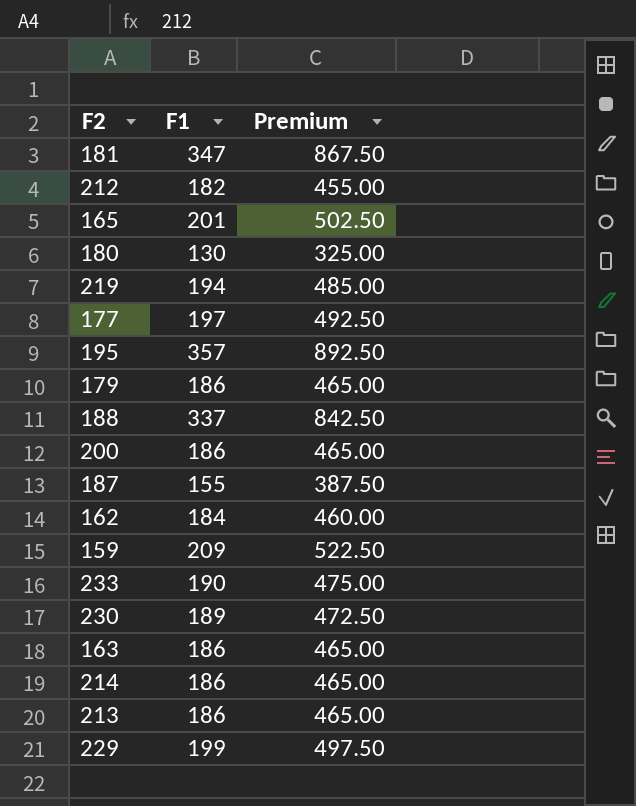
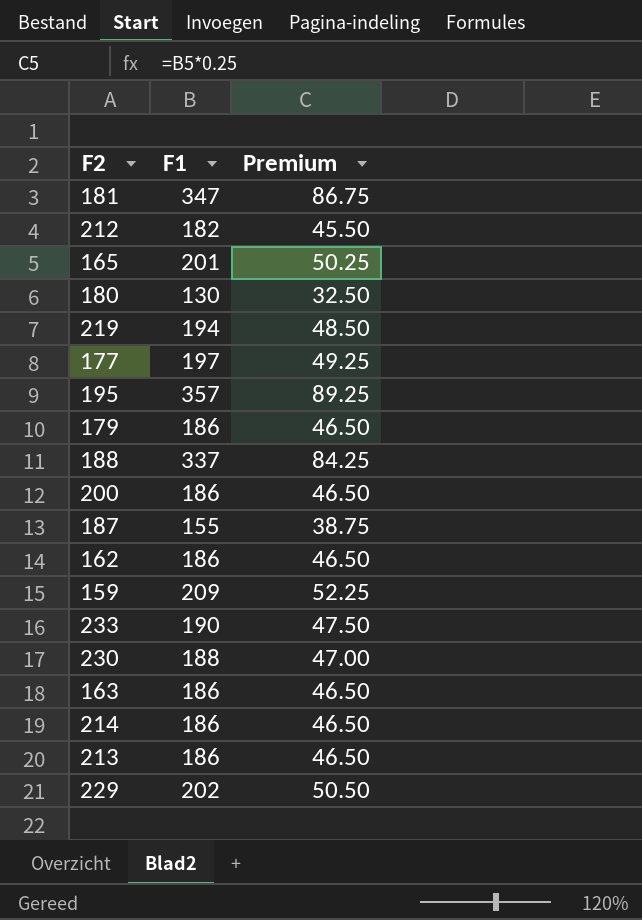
column Premium | formula: [F1] * 2.5 -> [F1] * 0.25
162 | F1: 184 -> 186
230 | F1: 189 -> 188
229 | F1: 199 -> 202

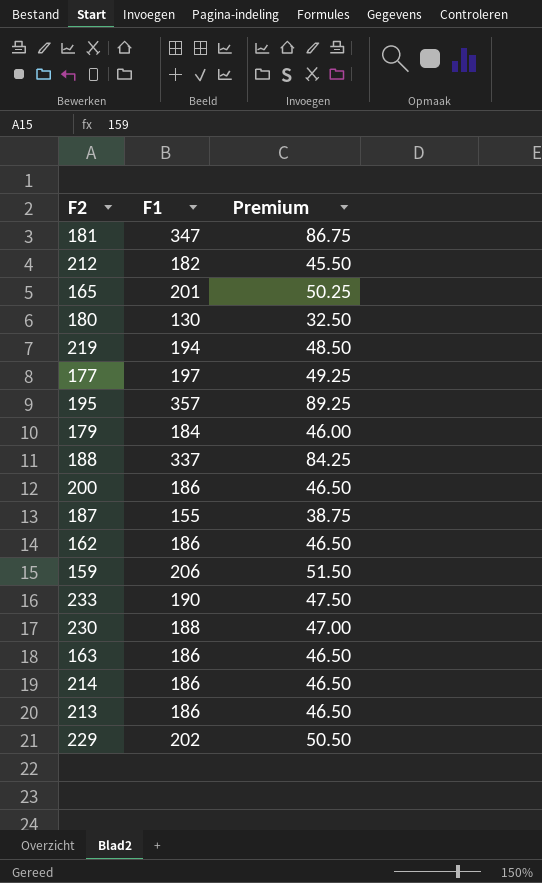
179 | F1: 186 -> 184
179 | Premium: 46.50 -> 46.00
159 | F1: 209 -> 206
159 | Premium: 52.25 -> 51.50

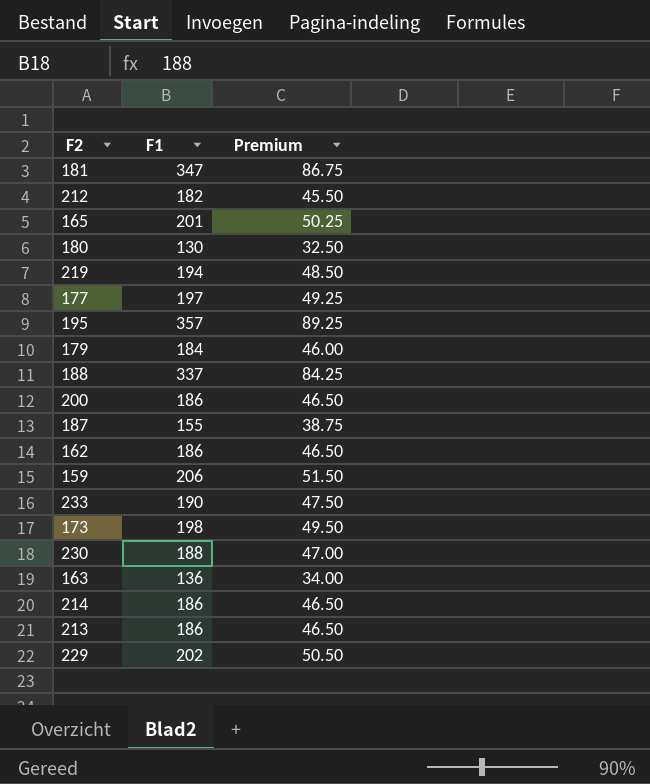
row 173: none -> 198 | 49.50
163 | F1: 186 -> 136
163 | Premium: 46.50 -> 34.00

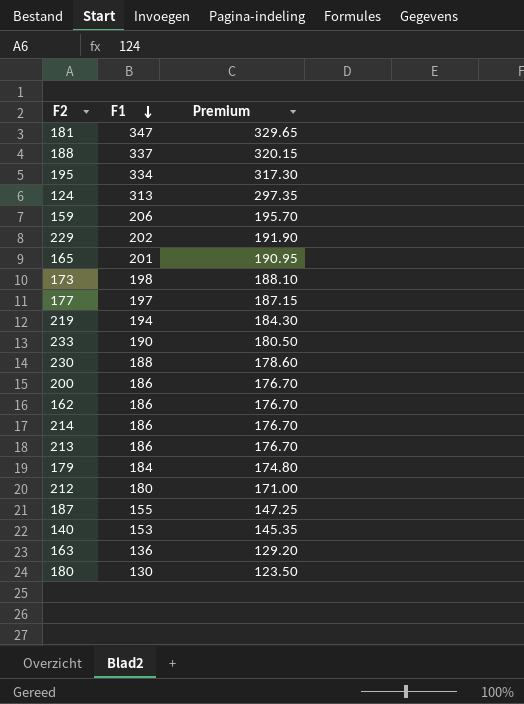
row order: none -> F1 descending
column Premium | formula: [F1] * 0.25 -> [F1] * 0.95
195 | F1: 357 -> 334
row 124: none -> 313 | 297.35
212 | F1: 182 -> 180
row 140: none -> 153 | 145.35

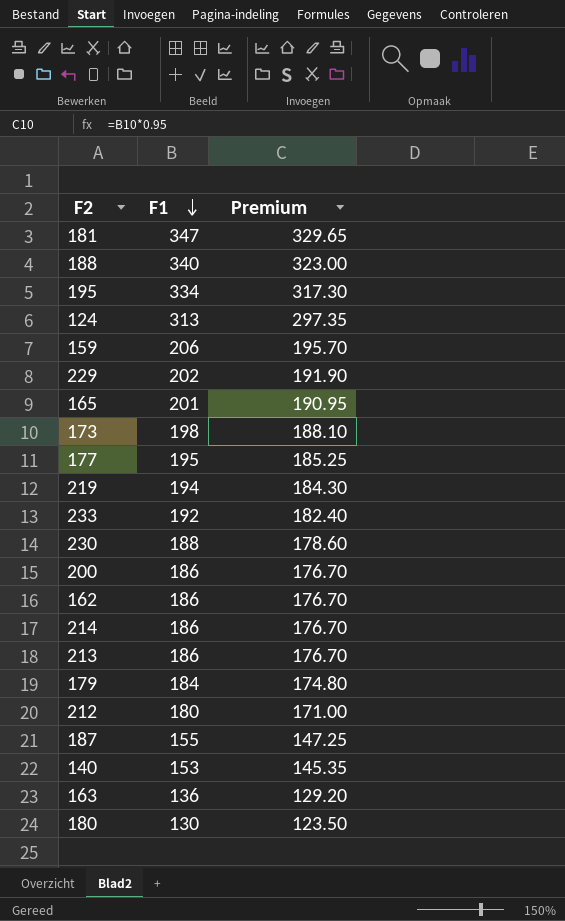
188 | F1: 337 -> 340
188 | Premium: 320.15 -> 323.00
177 | F1: 197 -> 195
177 | Premium: 187.15 -> 185.25
233 | F1: 190 -> 192
233 | Premium: 180.50 -> 182.40

